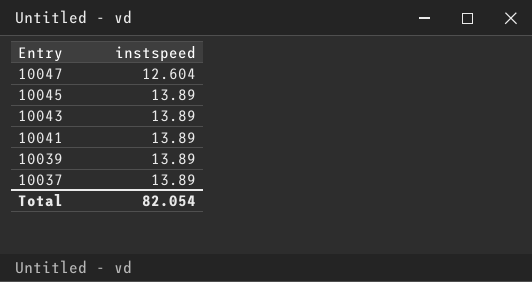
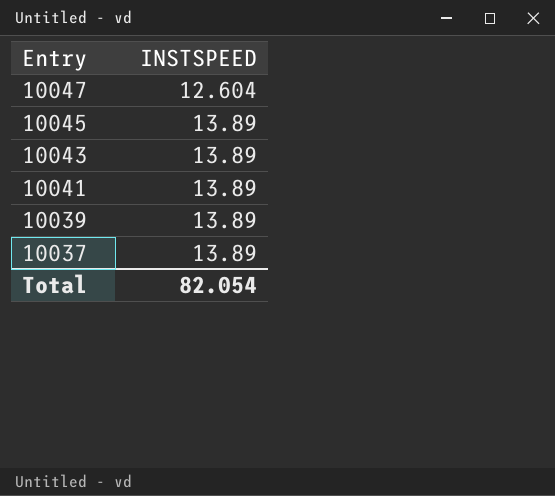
column name: instspeed -> INSTSPEED

